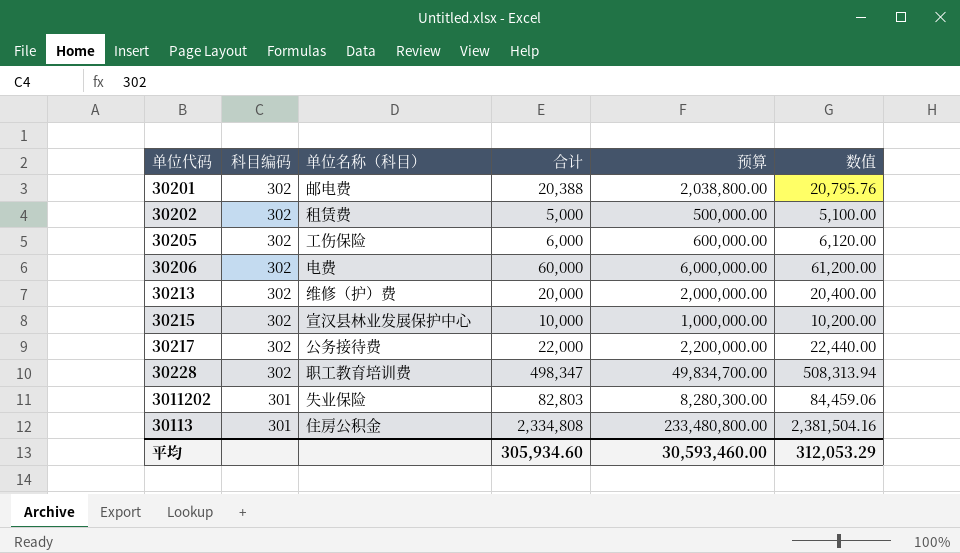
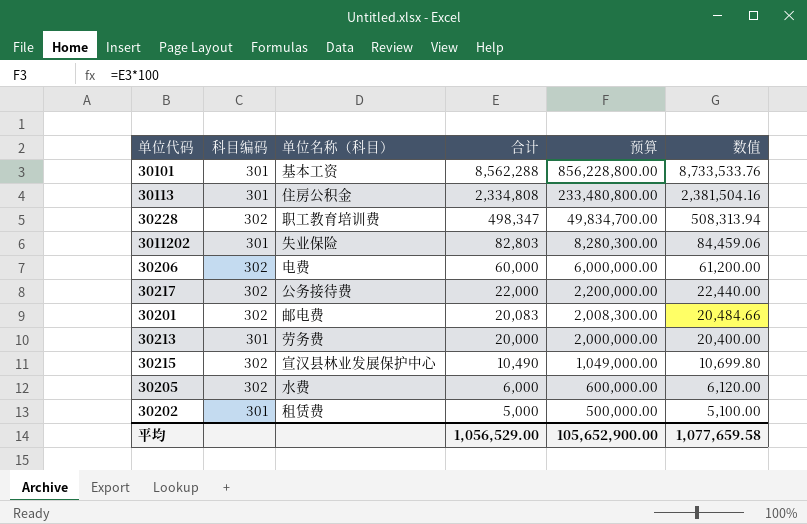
row order: 科目编码 descending -> 合计 descending
row 30101: none -> 301 | 基本工资 | 8,562,288 | 856,228,800.00 | 8,733,533.76
30201 | 合计: 20,388 -> 20,083
30201 | 预算: 2,038,800.00 -> 2,008,300.00
30201 | 数值: 20,795.76 -> 20,484.66
30213 | 科目编码: 302 -> 301
30213 | 单位名称（科目）: 维修（护）费 -> 劳务费
30215 | 合计: 10,000 -> 10,490
30215 | 预算: 1,000,000.00 -> 1,049,000.00
30215 | 数值: 10,200.00 -> 10,699.80
30205 | 单位名称（科目）: 工伤保险 -> 水费
30202 | 科目编码: 302 -> 301
平均 | 合计: 305,934.60 -> 1,056,529.00
平均 | 预算: 30,593,460.00 -> 105,652,900.00
平均 | 数值: 312,053.29 -> 1,077,659.58

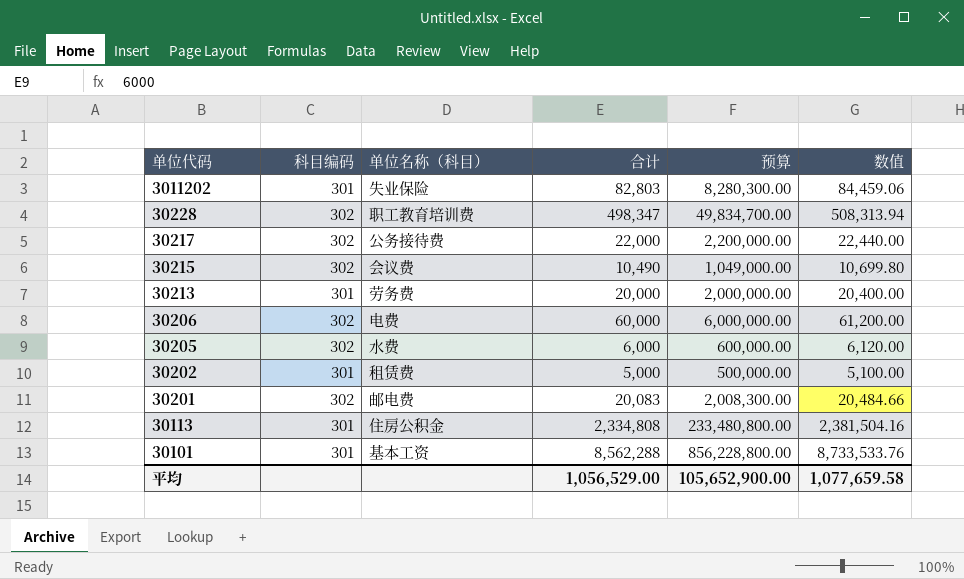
row order: 合计 descending -> 单位代码 descending
30215 | 单位名称（科目）: 宣汉县林业发展保护中心 -> 会议费

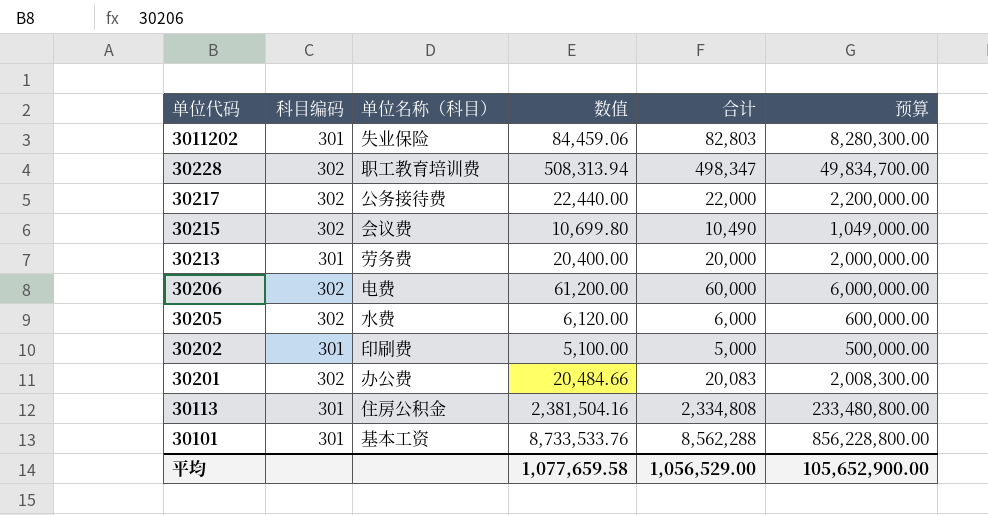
column 数值 | position: 6 -> 4
30202 | 单位名称（科目）: 租赁费 -> 印刷费
30201 | 单位名称（科目）: 邮电费 -> 办公费

